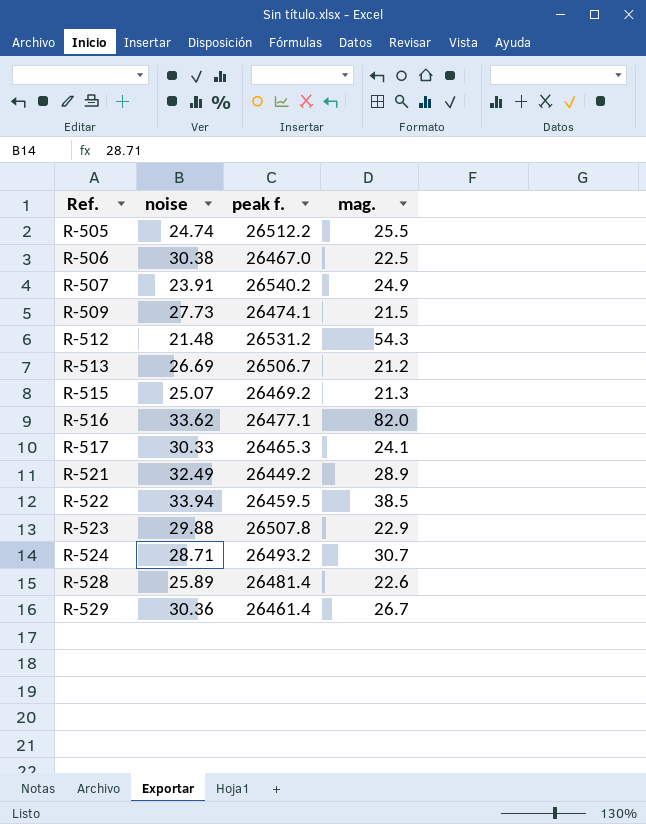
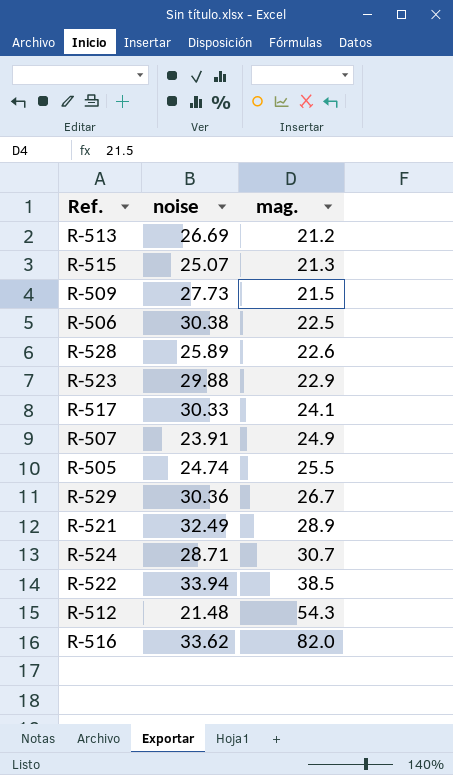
row order: Ref. ascending -> mag. ascending
column peak f. | position: 3 -> none

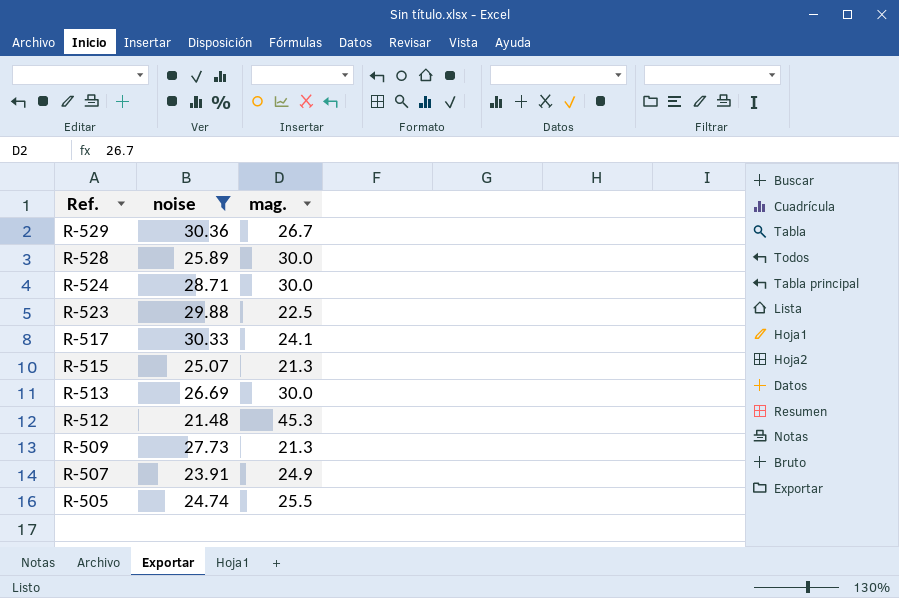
filter: none -> noise <= 30.36
row order: mag. ascending -> Ref. descending
R-528 | mag.: 22.6 -> 30.0
R-524 | mag.: 30.7 -> 30.0
R-523 | mag.: 22.9 -> 22.5
R-513 | mag.: 21.2 -> 30.0
R-512 | mag.: 54.3 -> 45.3
R-509 | mag.: 21.5 -> 21.3

